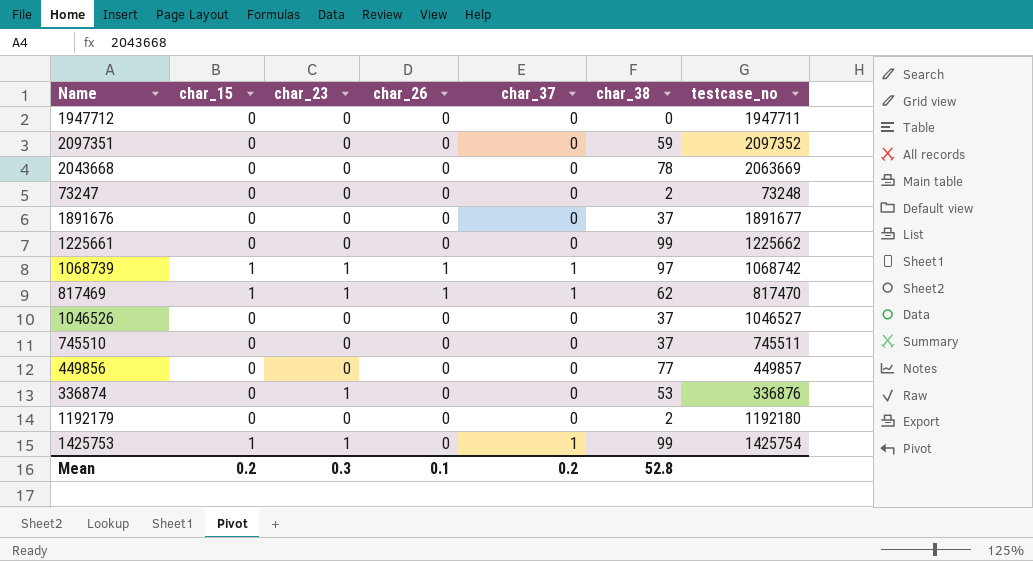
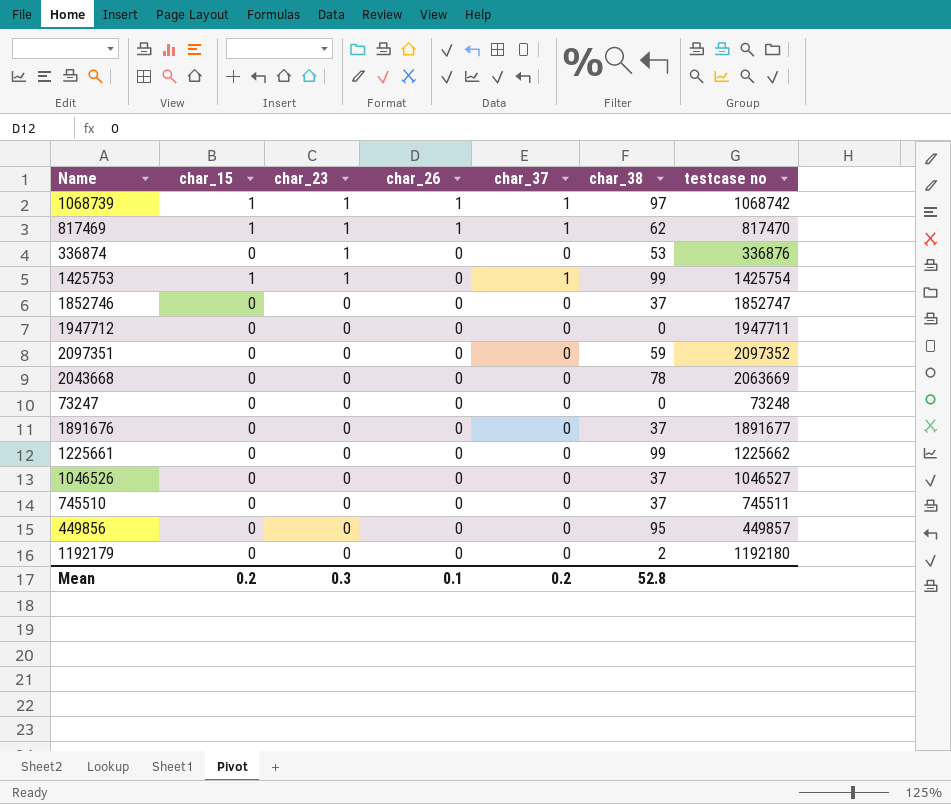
row order: none -> char_23 descending
column name: testcase_no -> testcase no
row 1852746: none -> 0 | 0 | 0 | 0 | 37 | 1852747
73247 | char_38: 2 -> 0
449856 | char_38: 77 -> 95

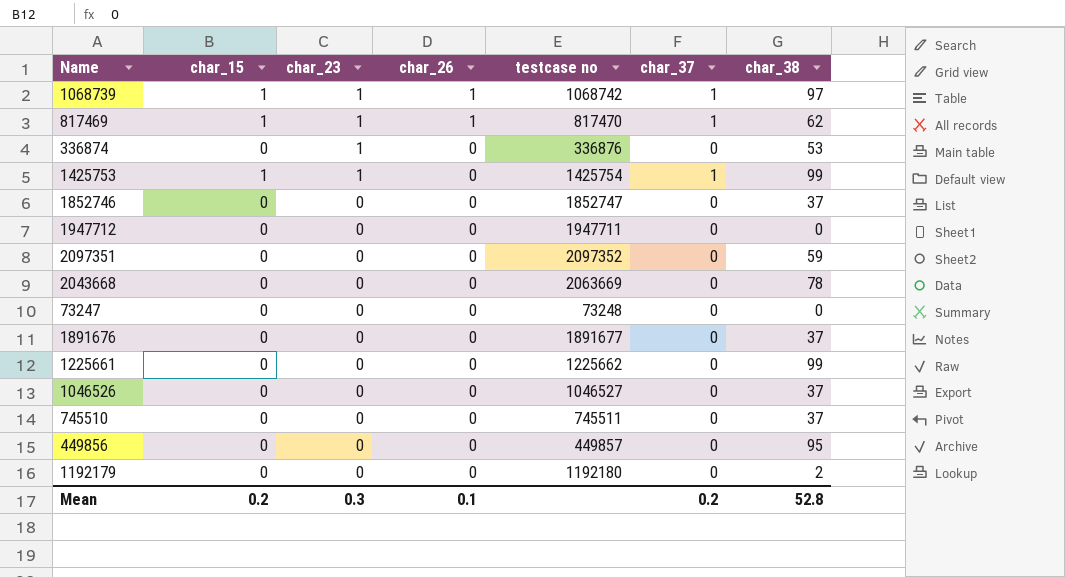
column testcase no | position: 7 -> 5

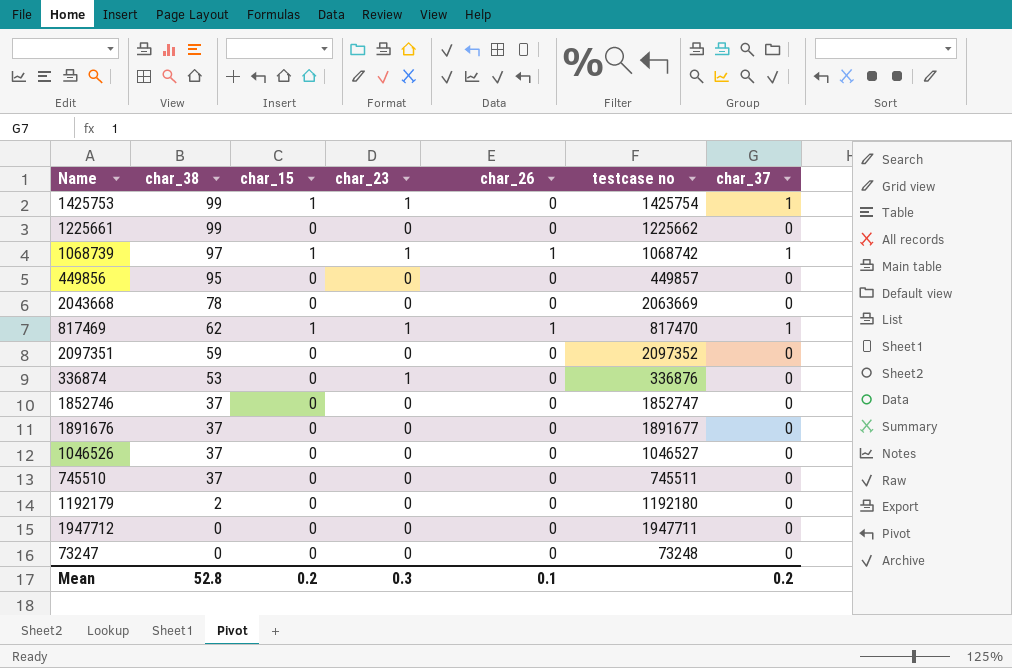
row order: char_23 descending -> char_38 descending
column char_38 | position: 7 -> 2

